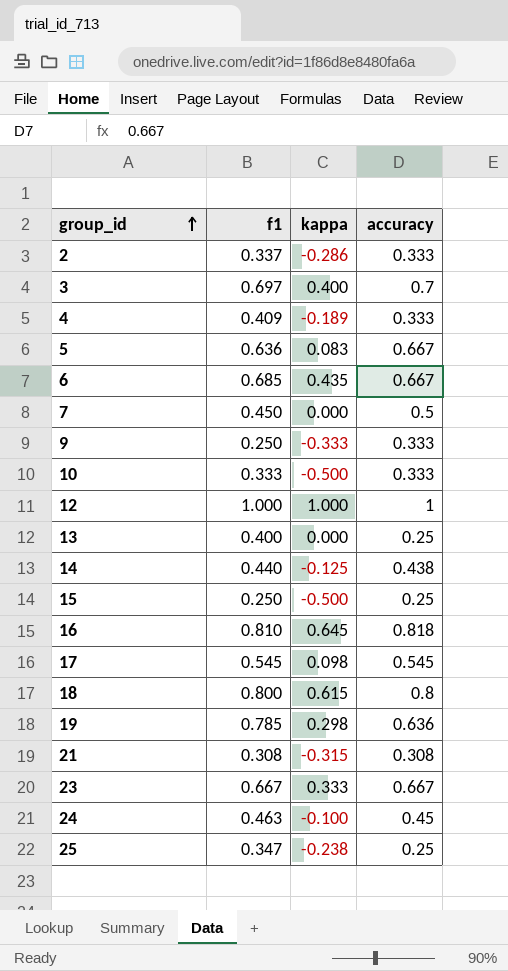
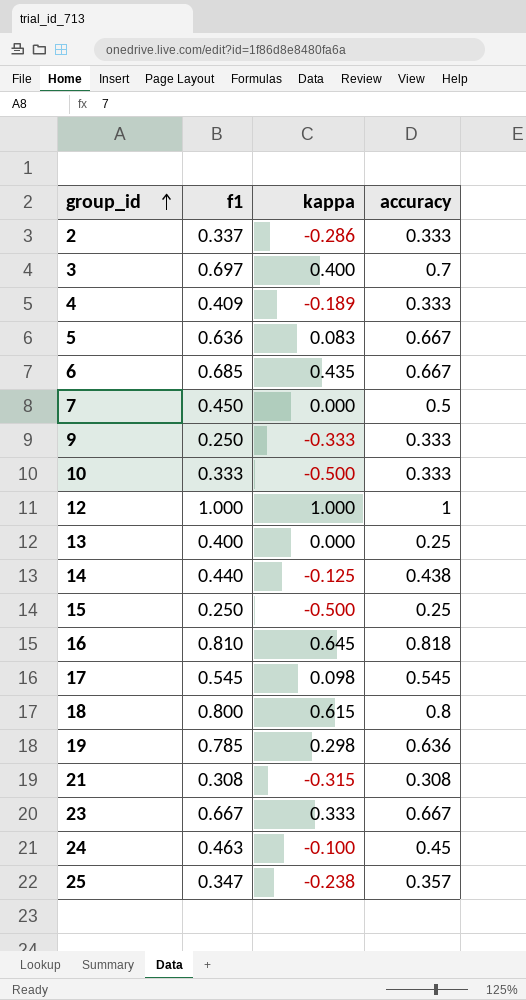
25 | accuracy: 0.25 -> 0.357

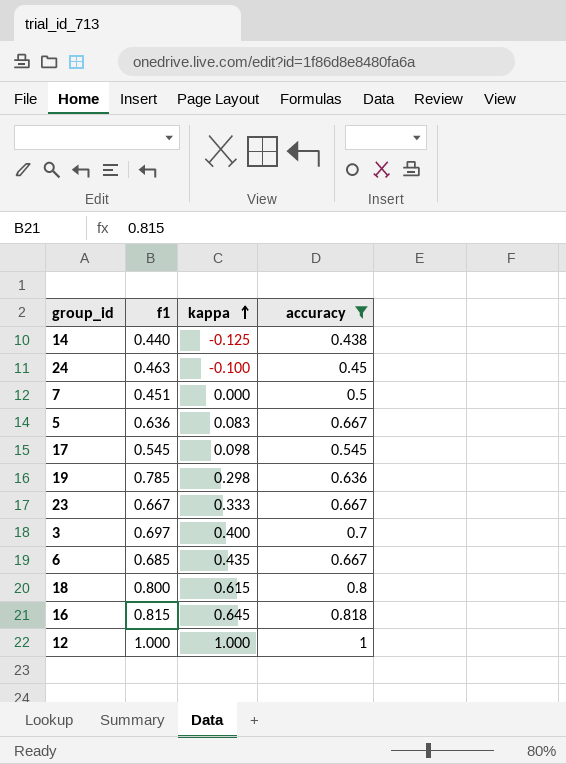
filter: none -> accuracy >= 0.438
row order: group_id ascending -> kappa ascending
7 | f1: 0.450 -> 0.451
16 | f1: 0.810 -> 0.815

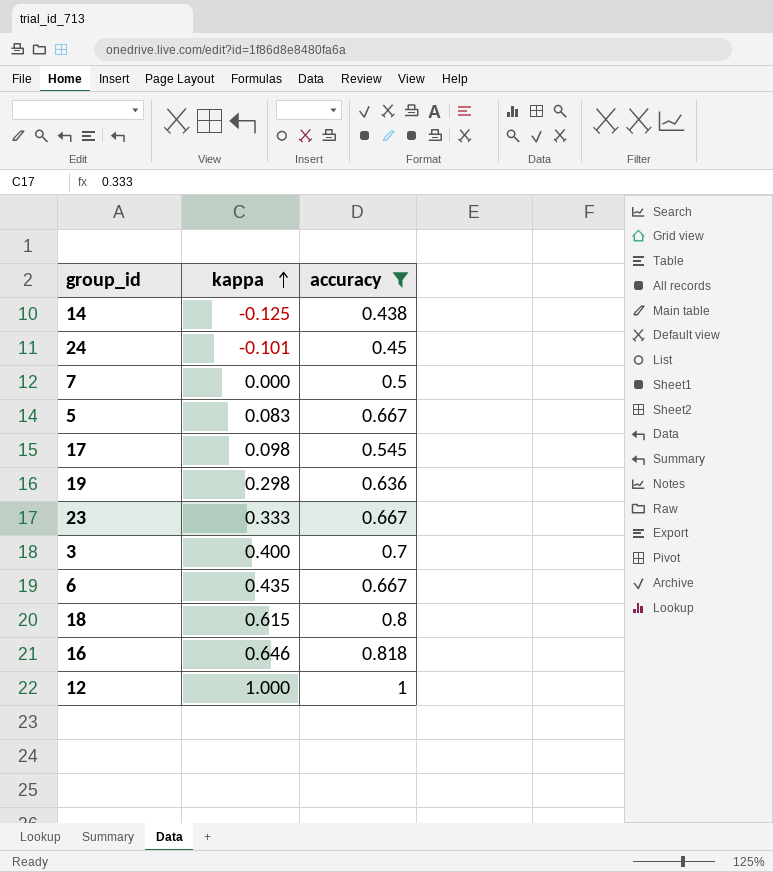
column f1 | position: 2 -> none
24 | kappa: -0.100 -> -0.101
16 | kappa: 0.645 -> 0.646

